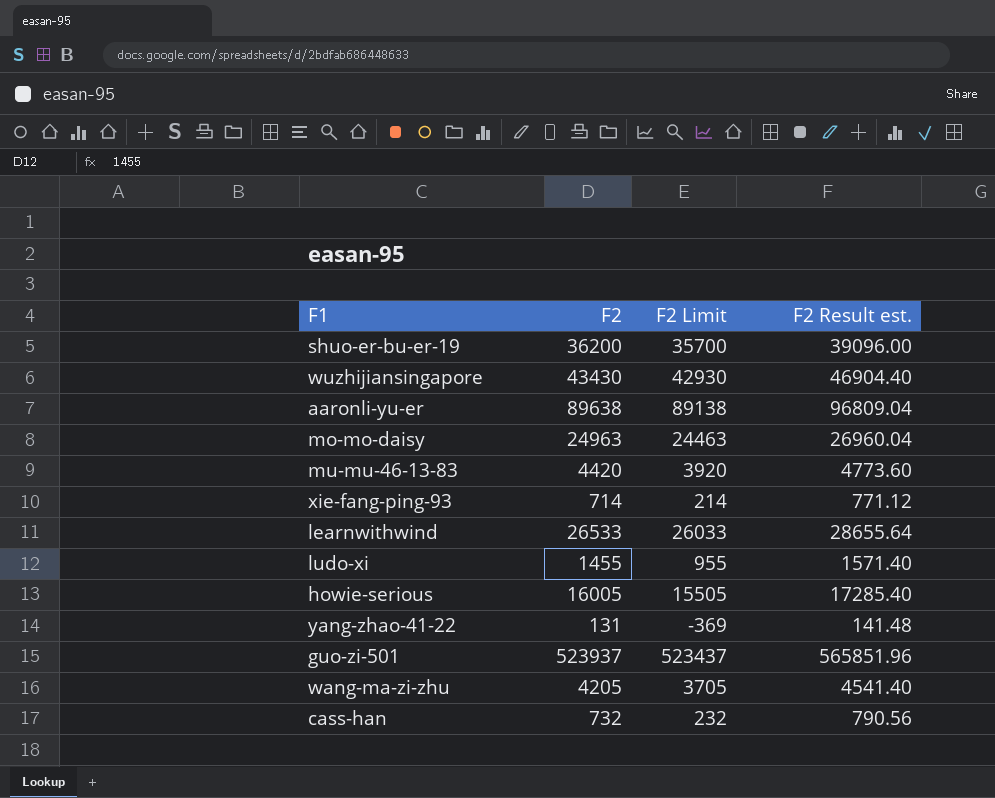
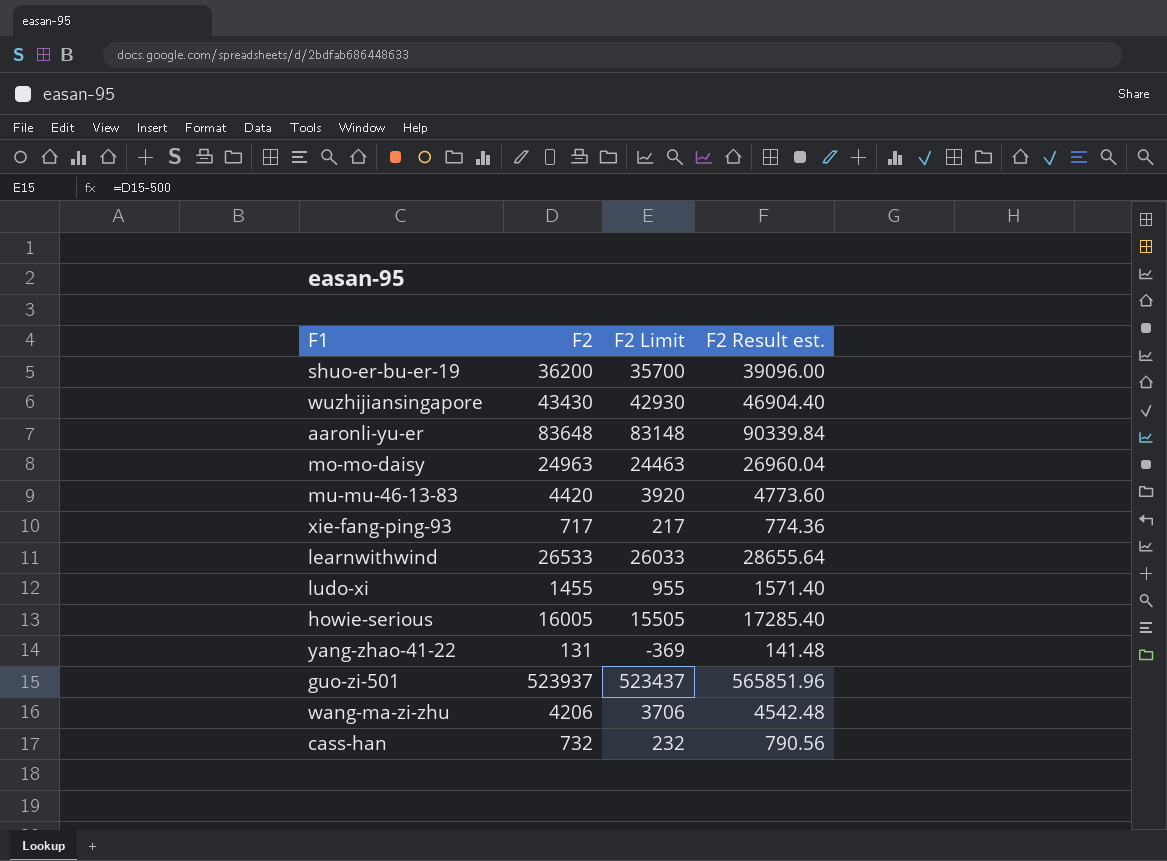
aaronli-yu-er | F2: 89638 -> 83648
aaronli-yu-er | F2 Limit: 89138 -> 83148
aaronli-yu-er | F2 Result est.: 96809.04 -> 90339.84
xie-fang-ping-93 | F2: 714 -> 717
xie-fang-ping-93 | F2 Limit: 214 -> 217
xie-fang-ping-93 | F2 Result est.: 771.12 -> 774.36
wang-ma-zi-zhu | F2: 4205 -> 4206
wang-ma-zi-zhu | F2 Limit: 3705 -> 3706
wang-ma-zi-zhu | F2 Result est.: 4541.40 -> 4542.48

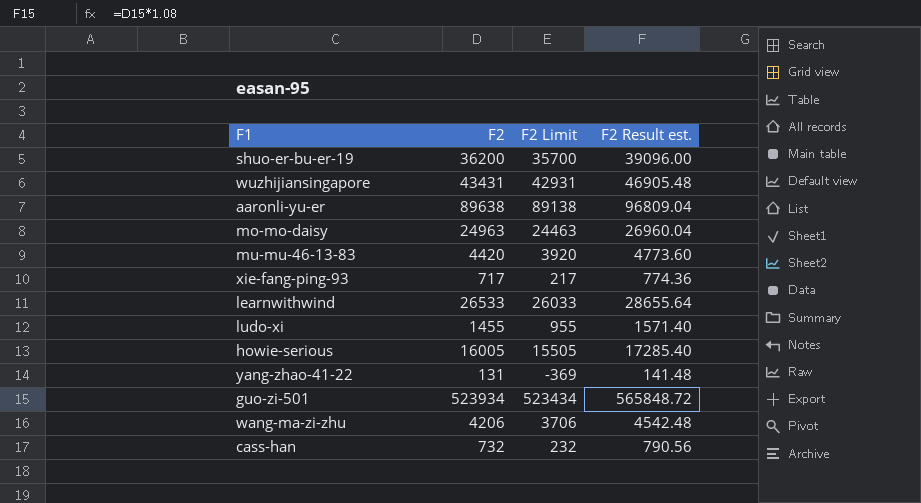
wuzhijiansingapore | F2: 43430 -> 43431
wuzhijiansingapore | F2 Limit: 42930 -> 42931
wuzhijiansingapore | F2 Result est.: 46904.40 -> 46905.48
aaronli-yu-er | F2: 83648 -> 89638
aaronli-yu-er | F2 Limit: 83148 -> 89138
aaronli-yu-er | F2 Result est.: 90339.84 -> 96809.04
guo-zi-501 | F2: 523937 -> 523934
guo-zi-501 | F2 Limit: 523437 -> 523434
guo-zi-501 | F2 Result est.: 565851.96 -> 565848.72

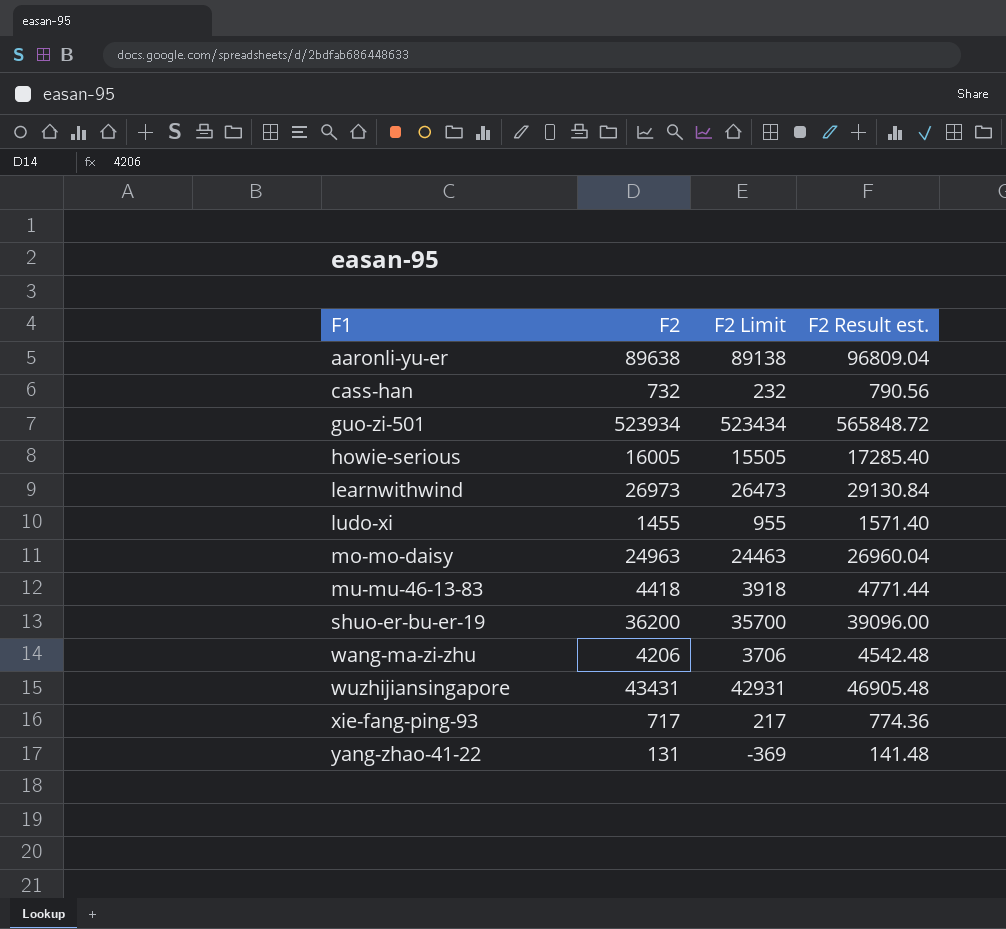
row order: none -> F1 ascending
learnwithwind | F2: 26533 -> 26973
learnwithwind | F2 Limit: 26033 -> 26473
learnwithwind | F2 Result est.: 28655.64 -> 29130.84
mu-mu-46-13-83 | F2: 4420 -> 4418
mu-mu-46-13-83 | F2 Limit: 3920 -> 3918
mu-mu-46-13-83 | F2 Result est.: 4773.60 -> 4771.44

